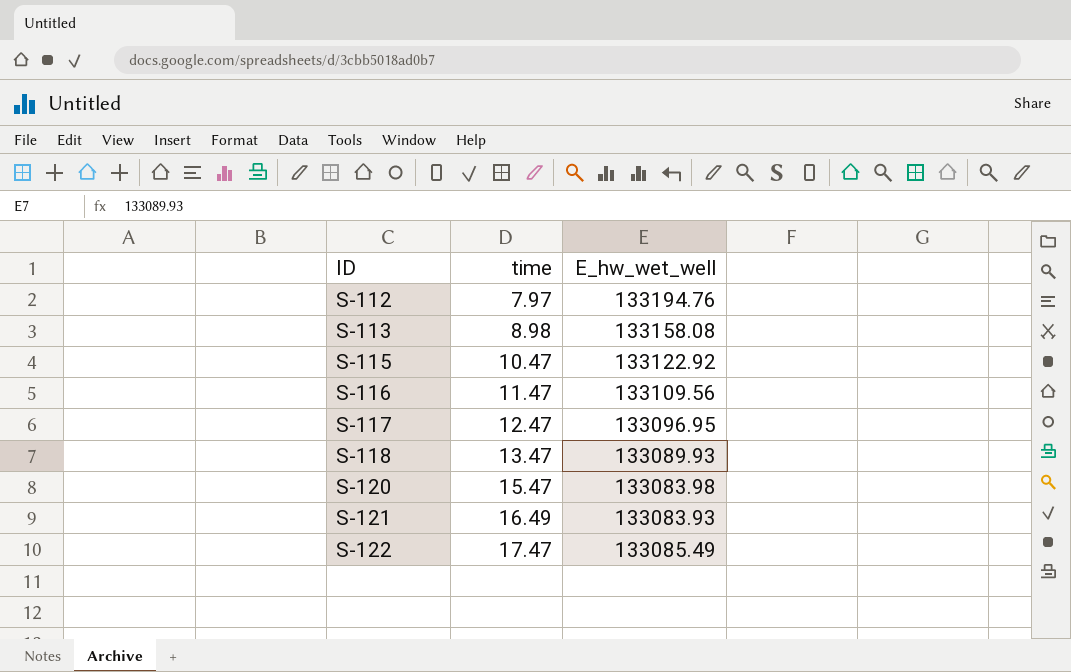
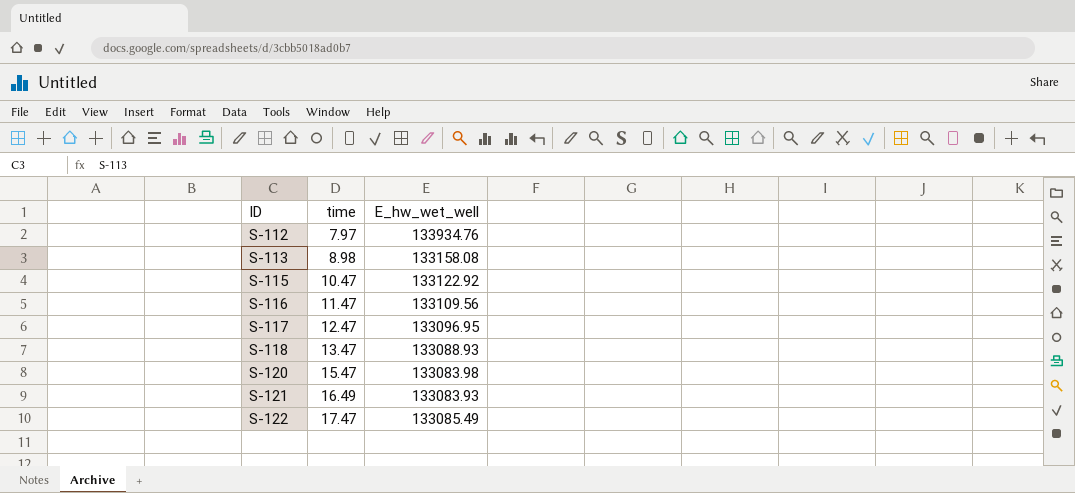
S-112 | E_hw_wet_well: 133194.76 -> 133934.76
S-118 | E_hw_wet_well: 133089.93 -> 133088.93

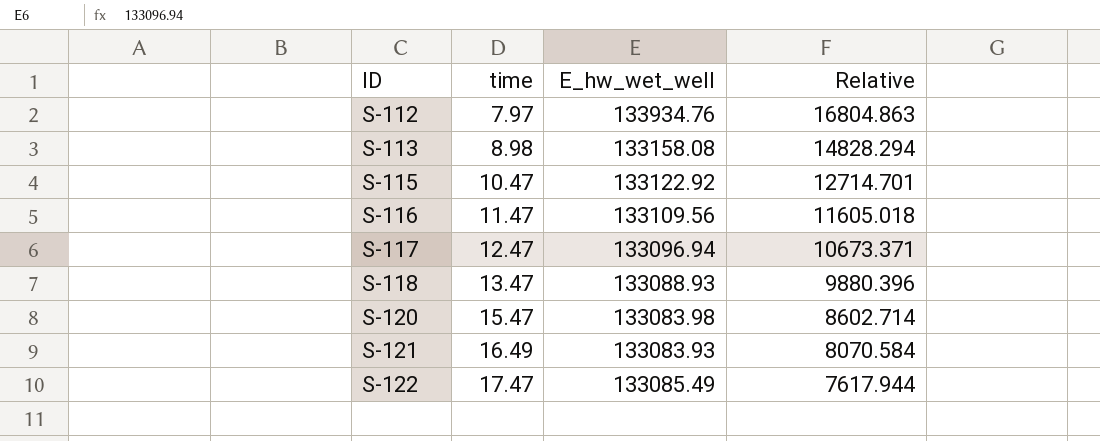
column Relative | formula: none -> [E_hw_wet_well] / [time]
S-117 | E_hw_wet_well: 133096.95 -> 133096.94

